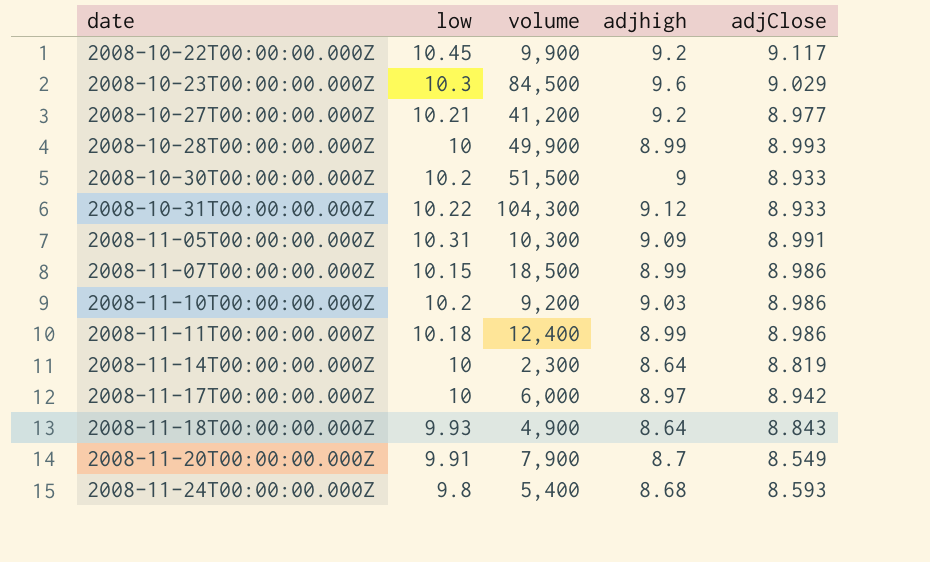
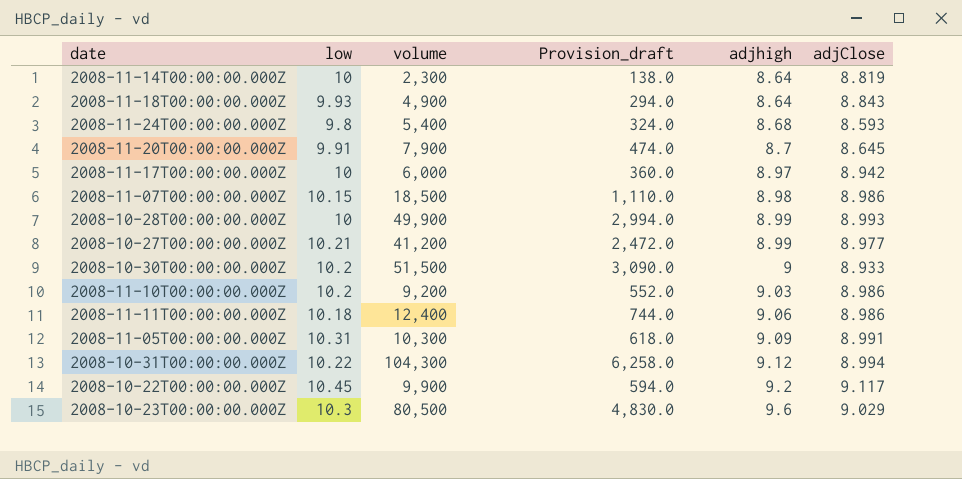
row order: date ascending -> adjhigh ascending
column Provision_draft | formula: none -> [volume] * 0.06
2008-11-20T00:00:00.000Z | adjClose: 8.549 -> 8.645
2008-11-07T00:00:00.000Z | adjhigh: 8.99 -> 8.98
2008-10-27T00:00:00.000Z | adjhigh: 9.2 -> 8.99
2008-11-11T00:00:00.000Z | adjhigh: 8.99 -> 9.06
2008-10-31T00:00:00.000Z | adjClose: 8.933 -> 8.994
2008-10-23T00:00:00.000Z | volume: 84,500 -> 80,500

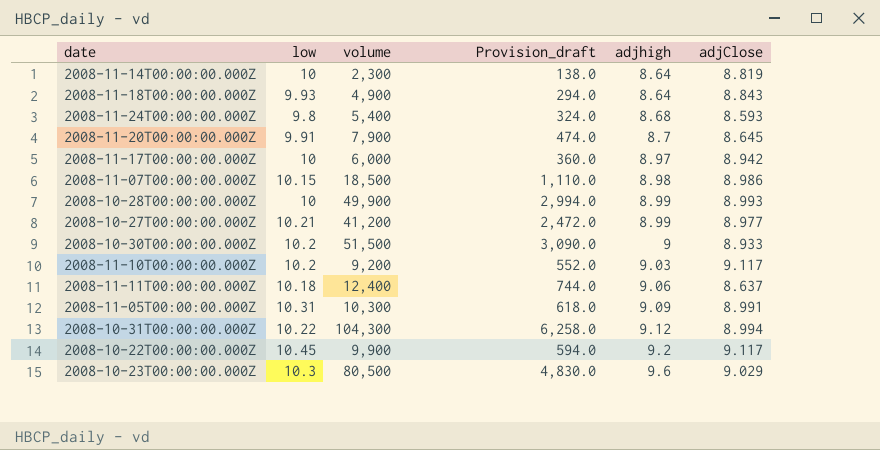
2008-11-10T00:00:00.000Z | adjClose: 8.986 -> 9.117
2008-11-11T00:00:00.000Z | adjClose: 8.986 -> 8.637

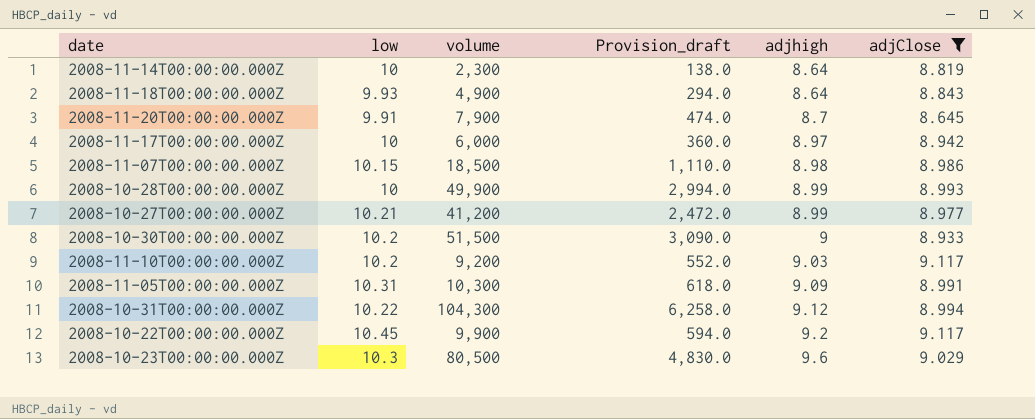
filter: none -> adjClose >= 8.645

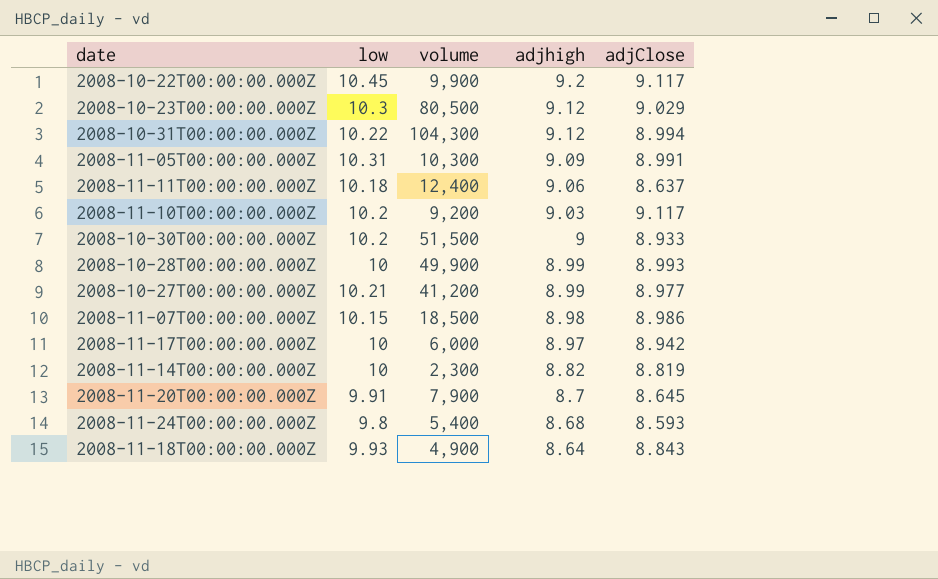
filter: adjClose >= 8.645 -> none
row order: adjhigh ascending -> adjhigh descending
column Provision_draft | formula: [volume] * 0.06 -> none
2008-10-23T00:00:00.000Z | adjhigh: 9.6 -> 9.12
2008-11-14T00:00:00.000Z | adjhigh: 8.64 -> 8.82

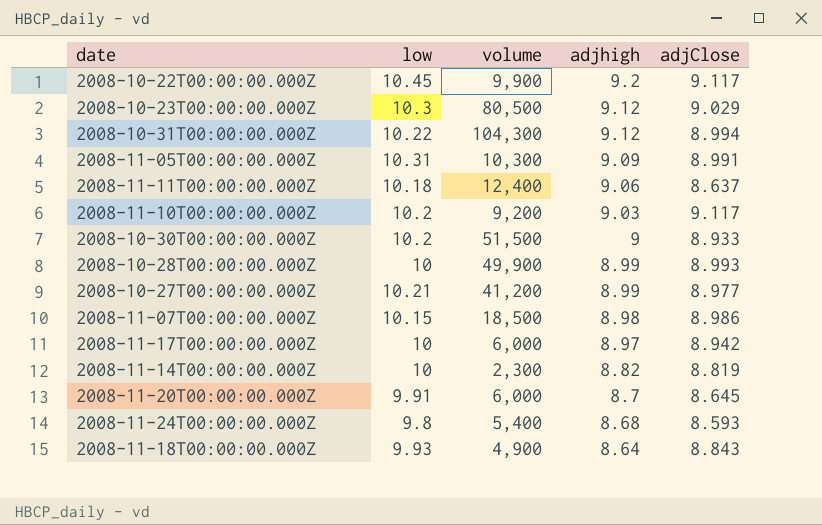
2008-11-20T00:00:00.000Z | volume: 7,900 -> 6,000

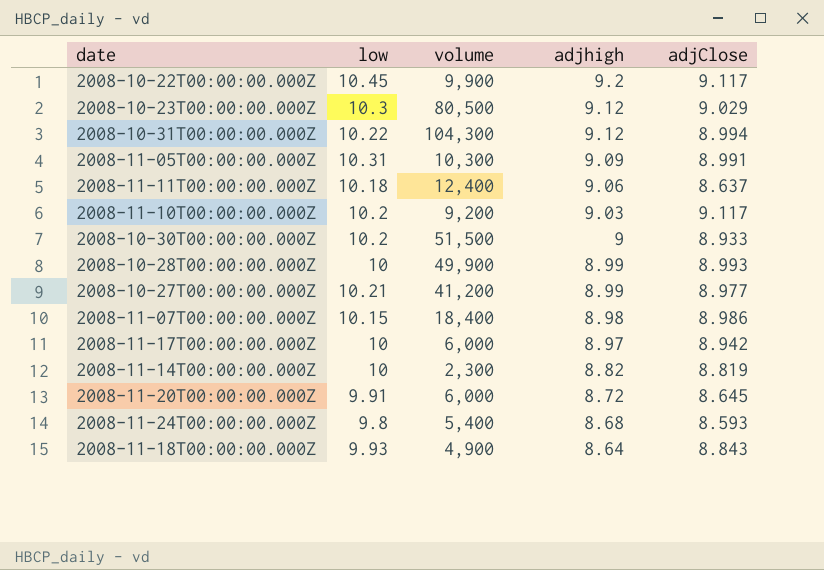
2008-11-07T00:00:00.000Z | volume: 18,500 -> 18,400
2008-11-20T00:00:00.000Z | adjhigh: 8.7 -> 8.72

